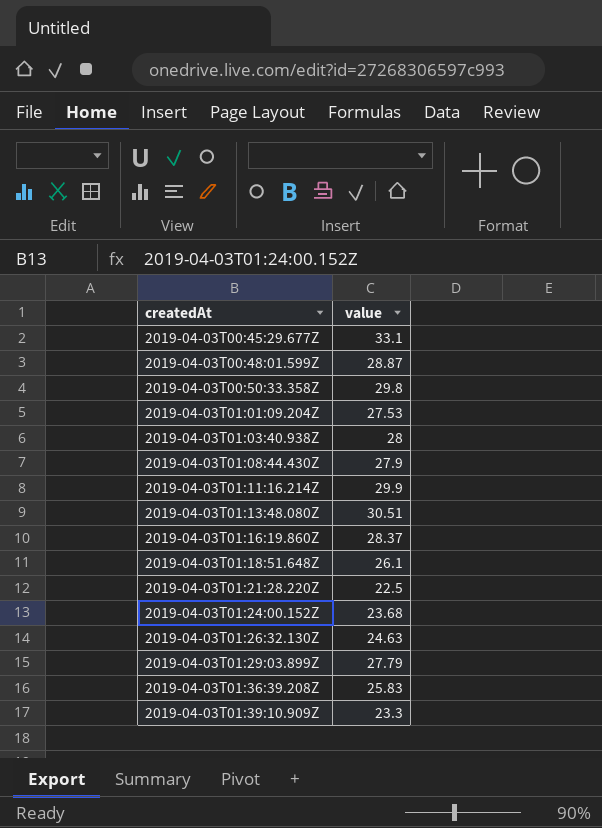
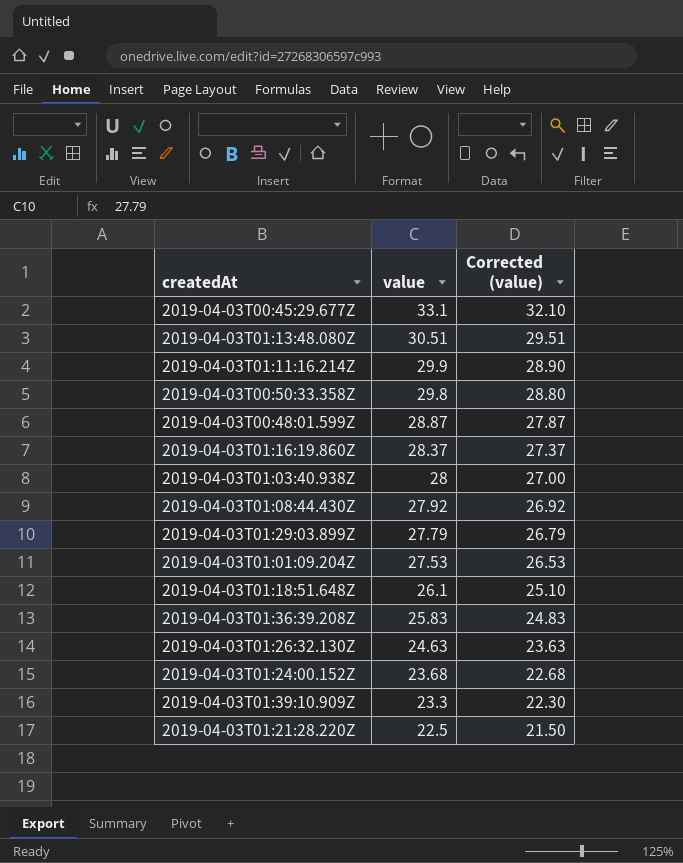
row order: createdAt ascending -> value descending
column Corrected (value) | formula: none -> [value] - 1
2019-04-03T01:08:44.430Z | value: 27.9 -> 27.92

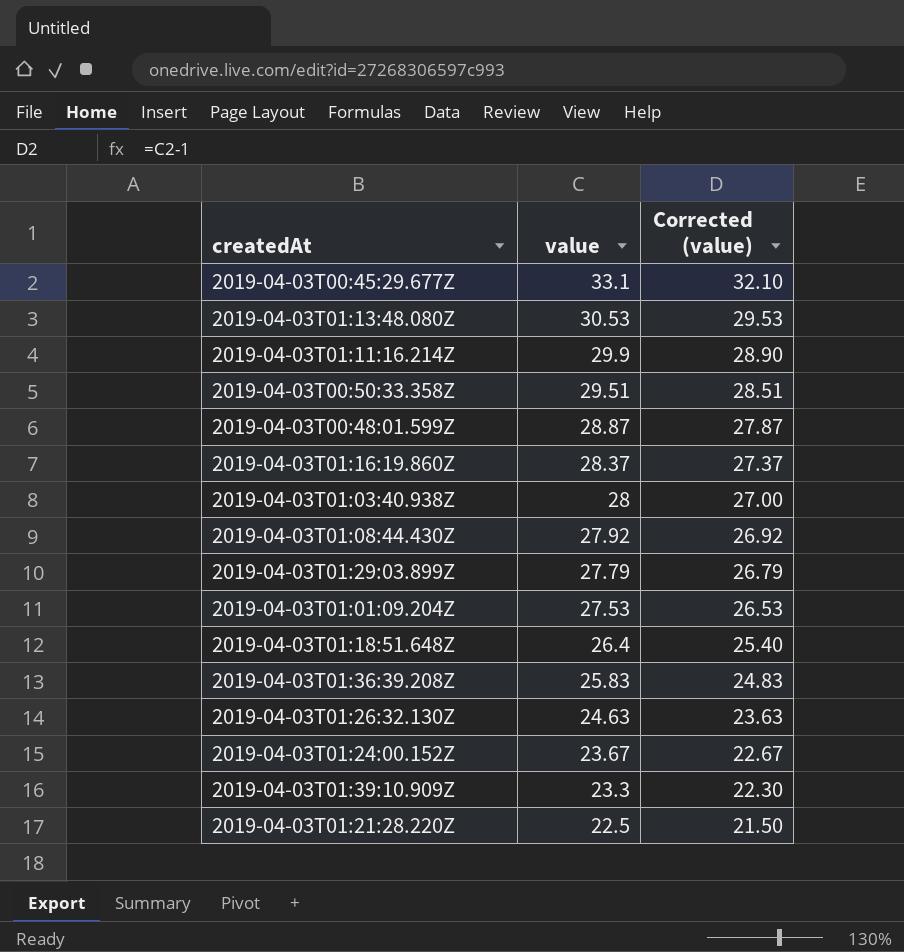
2019-04-03T01:13:48.080Z | value: 30.51 -> 30.53
2019-04-03T01:13:48.080Z | Corrected (value): 29.51 -> 29.53
2019-04-03T00:50:33.358Z | value: 29.8 -> 29.51
2019-04-03T00:50:33.358Z | Corrected (value): 28.80 -> 28.51
2019-04-03T01:18:51.648Z | value: 26.1 -> 26.4
2019-04-03T01:18:51.648Z | Corrected (value): 25.10 -> 25.40
2019-04-03T01:24:00.152Z | value: 23.68 -> 23.67
2019-04-03T01:24:00.152Z | Corrected (value): 22.68 -> 22.67

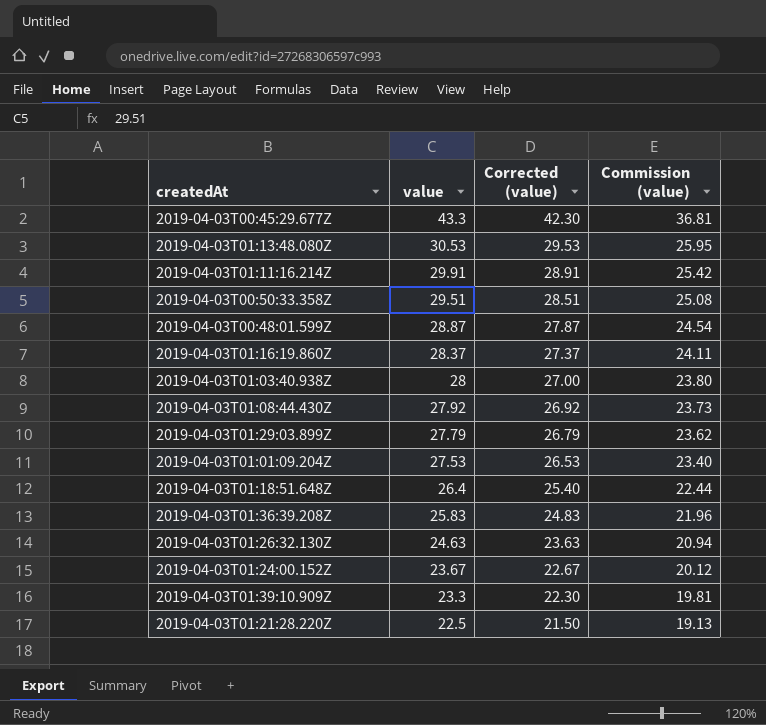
column Commission (value) | formula: none -> [value] * 0.85
2019-04-03T00:45:29.677Z | value: 33.1 -> 43.3
2019-04-03T00:45:29.677Z | Corrected (value): 32.10 -> 42.30
2019-04-03T01:11:16.214Z | value: 29.9 -> 29.91
2019-04-03T01:11:16.214Z | Corrected (value): 28.90 -> 28.91

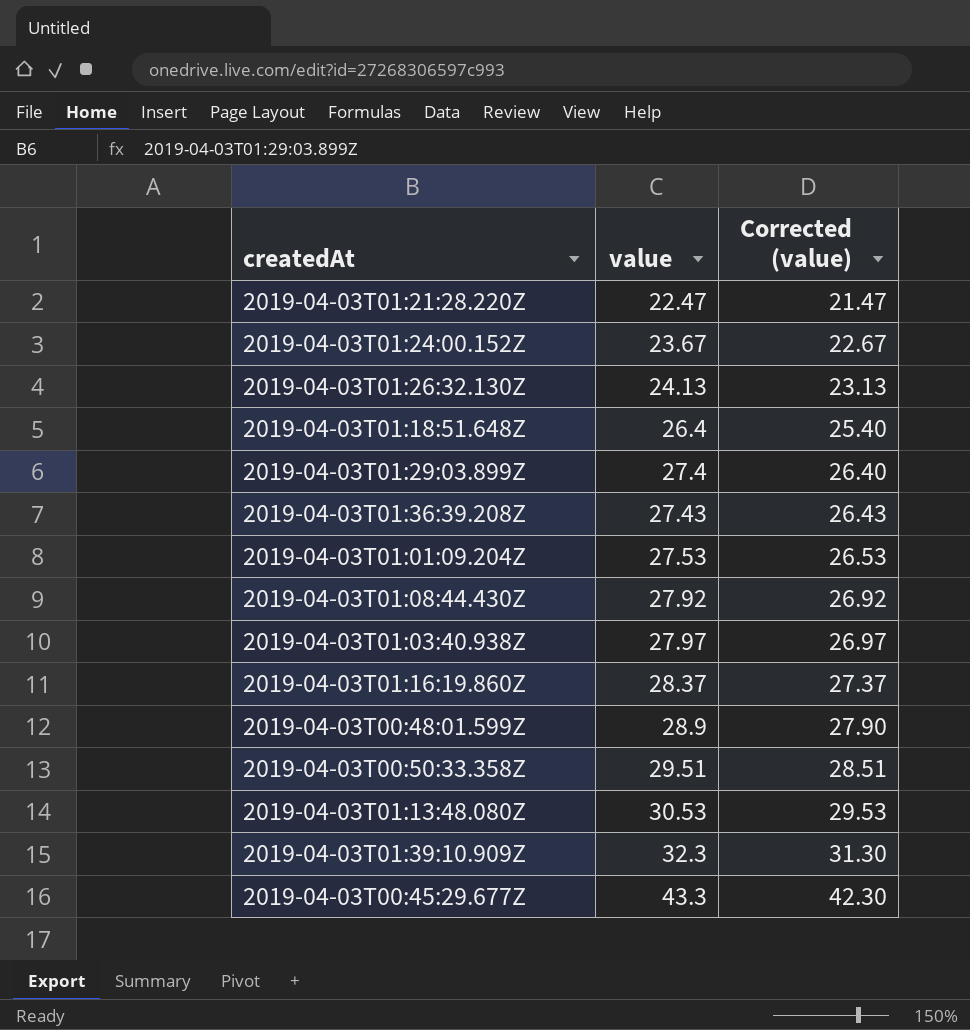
row order: value descending -> value ascending
column Commission (value) | formula: [value] * 0.85 -> none
row 2019-04-03T01:11:16.214Z: 29.91 | 28.91 | 25.42 -> none
2019-04-03T01:21:28.220Z | value: 22.5 -> 22.47
2019-04-03T01:21:28.220Z | Corrected (value): 21.50 -> 21.47
2019-04-03T01:26:32.130Z | value: 24.63 -> 24.13
2019-04-03T01:26:32.130Z | Corrected (value): 23.63 -> 23.13
2019-04-03T01:29:03.899Z | value: 27.79 -> 27.4
2019-04-03T01:29:03.899Z | Corrected (value): 26.79 -> 26.40
2019-04-03T01:36:39.208Z | value: 25.83 -> 27.43
2019-04-03T01:36:39.208Z | Corrected (value): 24.83 -> 26.43
2019-04-03T01:03:40.938Z | value: 28 -> 27.97
2019-04-03T01:03:40.938Z | Corrected (value): 27.00 -> 26.97
2019-04-03T00:48:01.599Z | value: 28.87 -> 28.9
2019-04-03T00:48:01.599Z | Corrected (value): 27.87 -> 27.90
2019-04-03T01:39:10.909Z | value: 23.3 -> 32.3
2019-04-03T01:39:10.909Z | Corrected (value): 22.30 -> 31.30

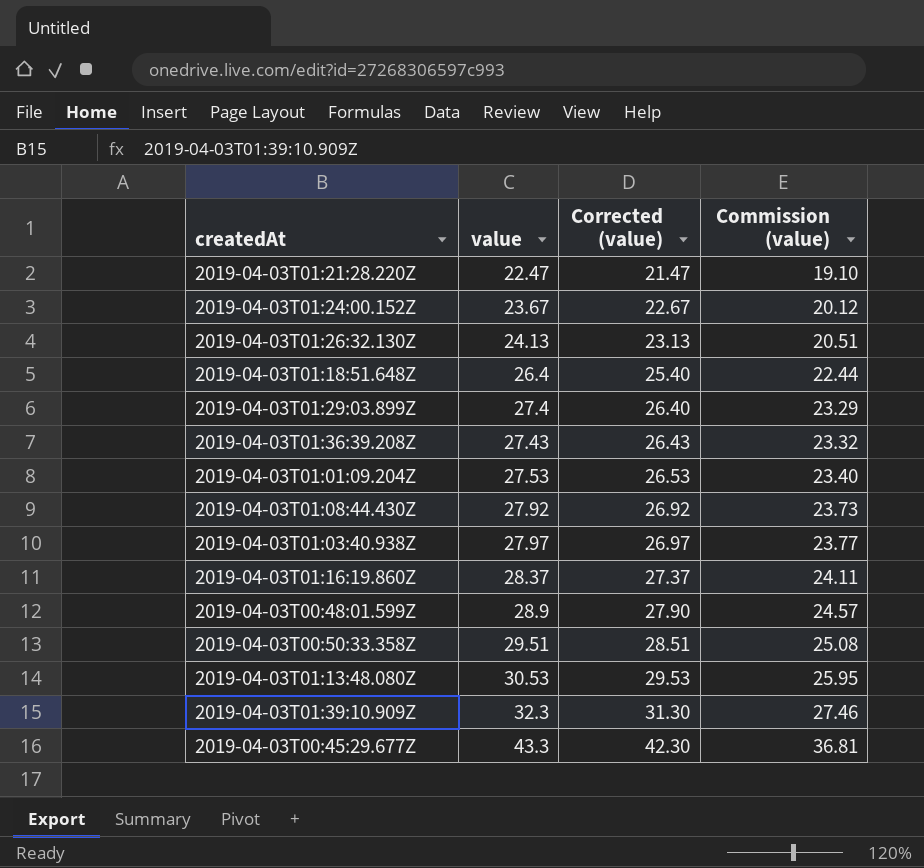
column Commission (value) | formula: none -> [value] * 0.85

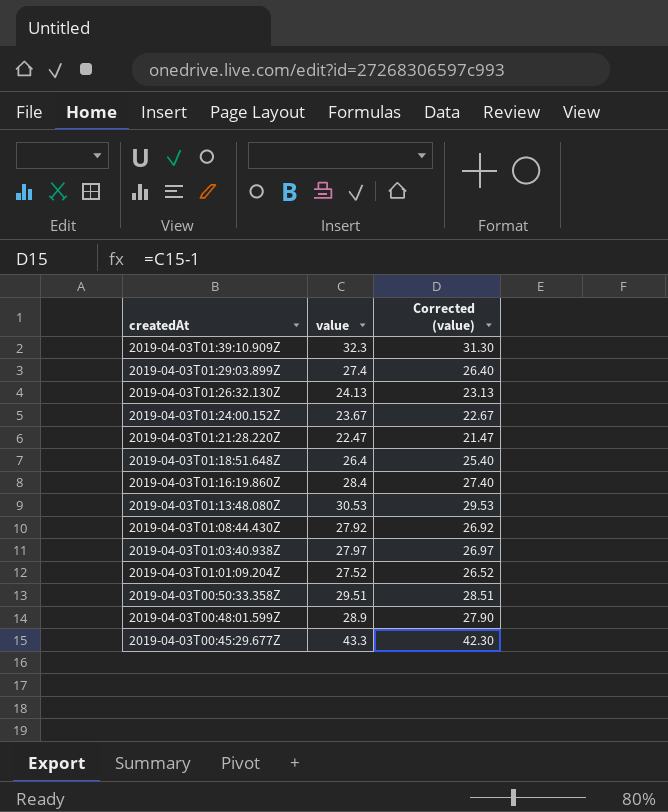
row order: value ascending -> createdAt descending
column Commission (value) | formula: [value] * 0.85 -> none
row 2019-04-03T01:36:39.208Z: 27.43 | 26.43 | 23.32 -> none
2019-04-03T01:16:19.860Z | value: 28.37 -> 28.4
2019-04-03T01:16:19.860Z | Corrected (value): 27.37 -> 27.40
2019-04-03T01:01:09.204Z | value: 27.53 -> 27.52
2019-04-03T01:01:09.204Z | Corrected (value): 26.53 -> 26.52

